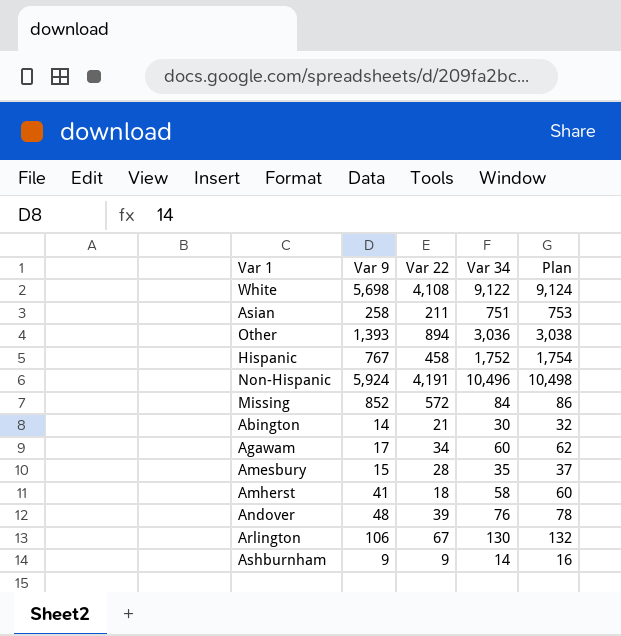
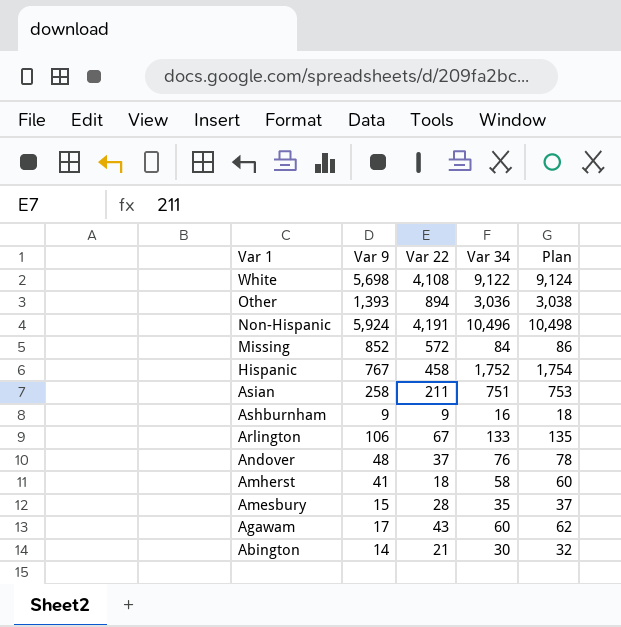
row order: none -> Var 1 descending
Ashburnham | Var 34: 14 -> 16
Ashburnham | Plan: 16 -> 18
Arlington | Var 34: 130 -> 133
Arlington | Plan: 132 -> 135
Andover | Var 22: 39 -> 37
Agawam | Var 22: 34 -> 43

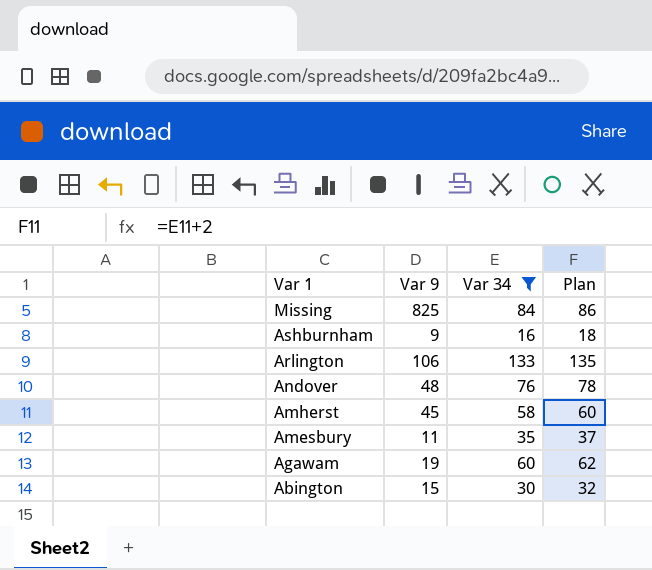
filter: none -> Var 34 <= 133
column Var 22 | position: 3 -> none
Missing | Var 9: 852 -> 825
Amherst | Var 9: 41 -> 45
Amesbury | Var 9: 15 -> 11
Agawam | Var 9: 17 -> 19
Abington | Var 9: 14 -> 15

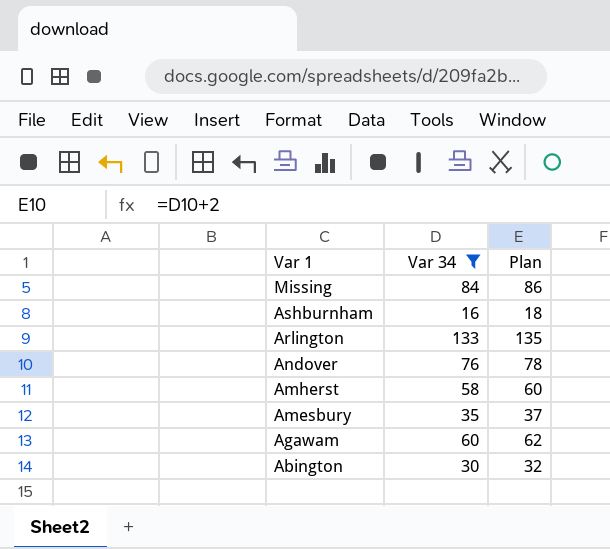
column Var 9 | position: 2 -> none

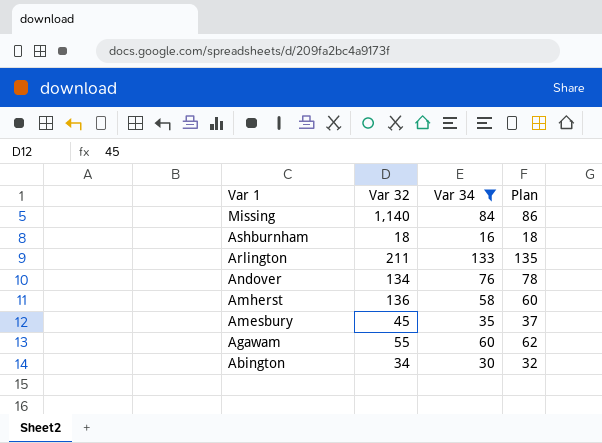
column Var 32 | position: none -> 2

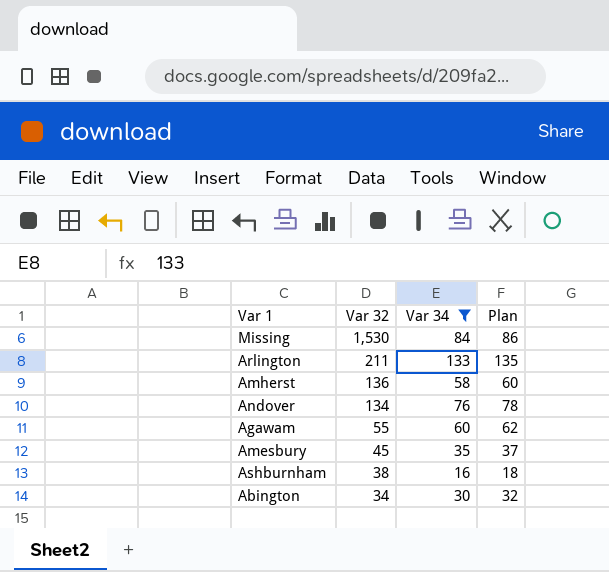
row order: Var 1 descending -> Var 32 descending
Missing | Var 32: 1,140 -> 1,530
Ashburnham | Var 32: 18 -> 38

